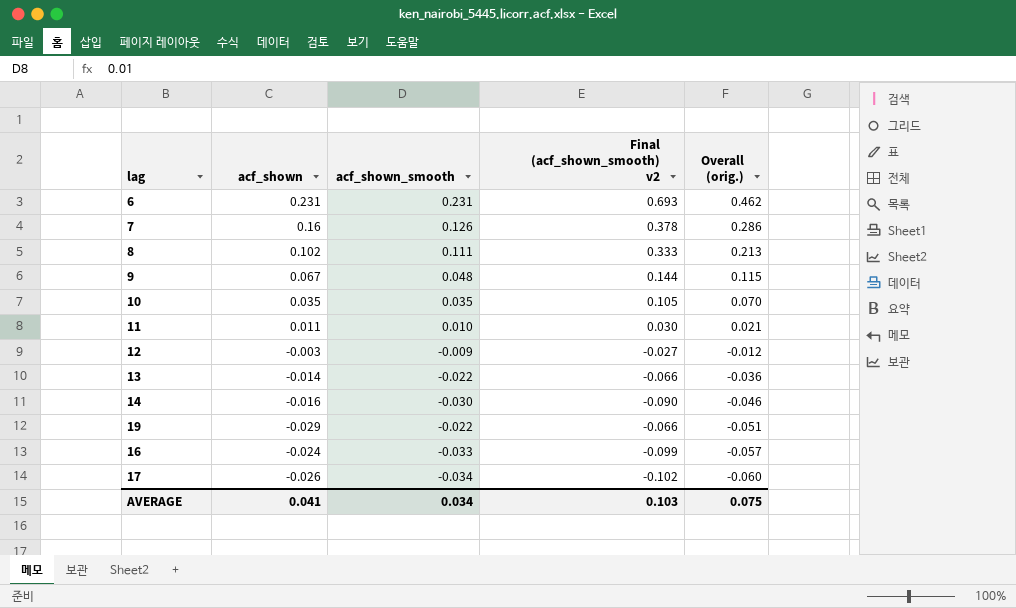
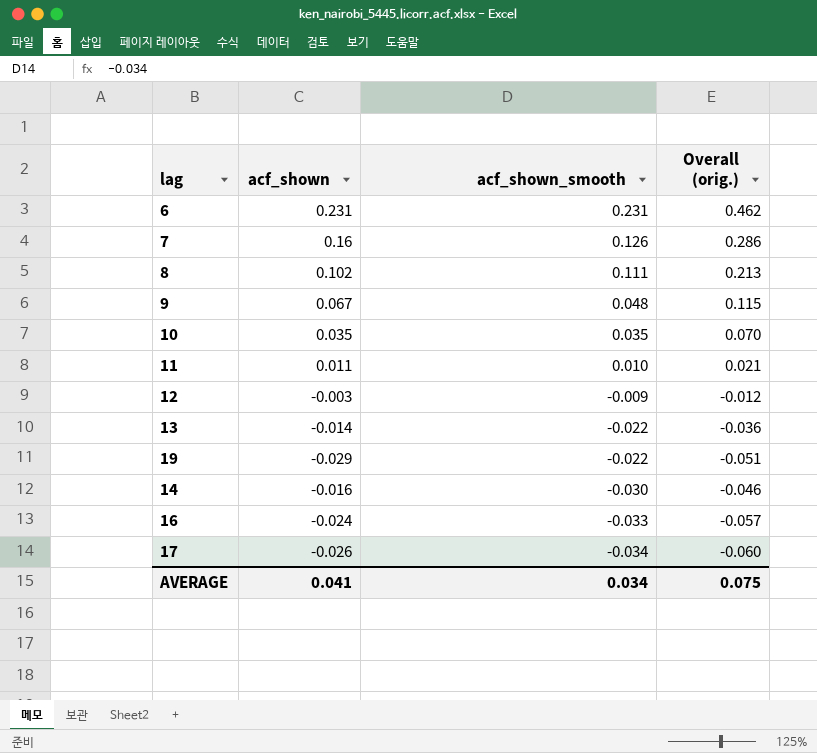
row order: Overall (orig.) descending -> acf_shown_smooth descending
column Final (acf_shown_smooth) v2 | formula: [acf_shown_smooth] * 3 -> none

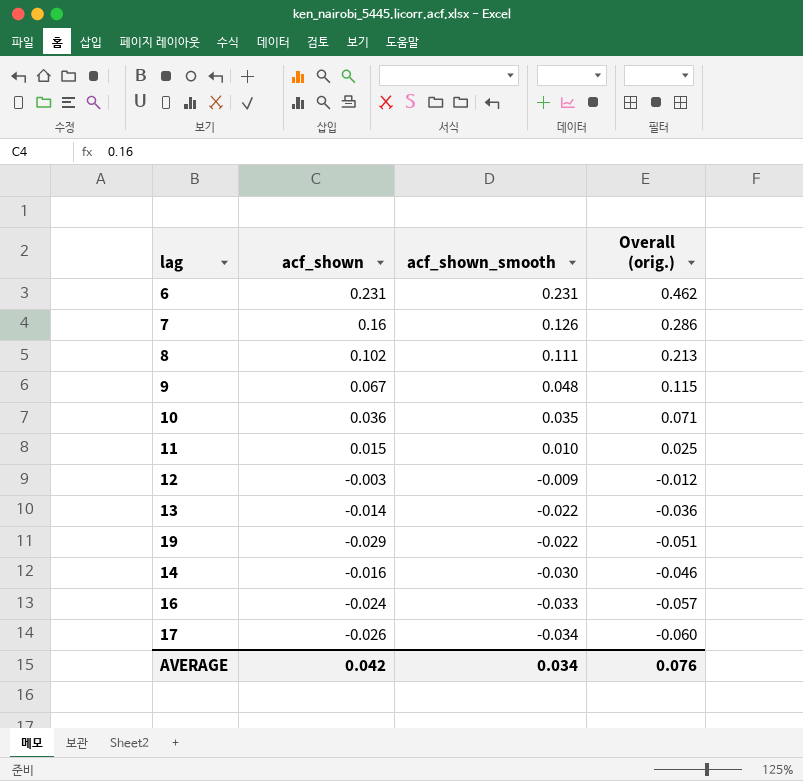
10 | acf_shown: 0.035 -> 0.036
10 | Overall (orig.): 0.070 -> 0.071
11 | acf_shown: 0.011 -> 0.015
11 | Overall (orig.): 0.021 -> 0.025
AVERAGE | acf_shown: 0.041 -> 0.042
AVERAGE | Overall (orig.): 0.075 -> 0.076

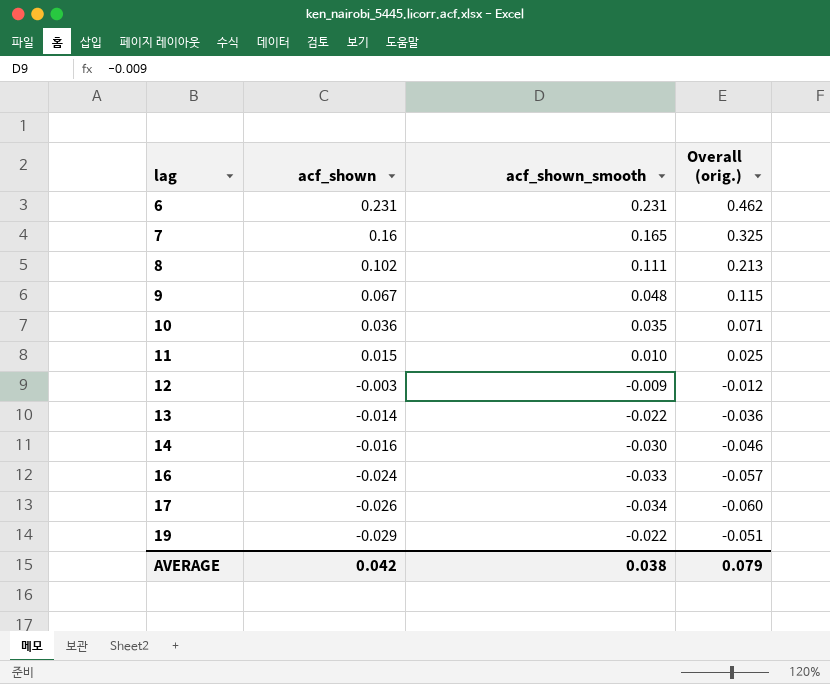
row order: acf_shown_smooth descending -> lag ascending
7 | acf_shown_smooth: 0.126 -> 0.165
7 | Overall (orig.): 0.286 -> 0.325
AVERAGE | acf_shown_smooth: 0.034 -> 0.038
AVERAGE | Overall (orig.): 0.076 -> 0.079

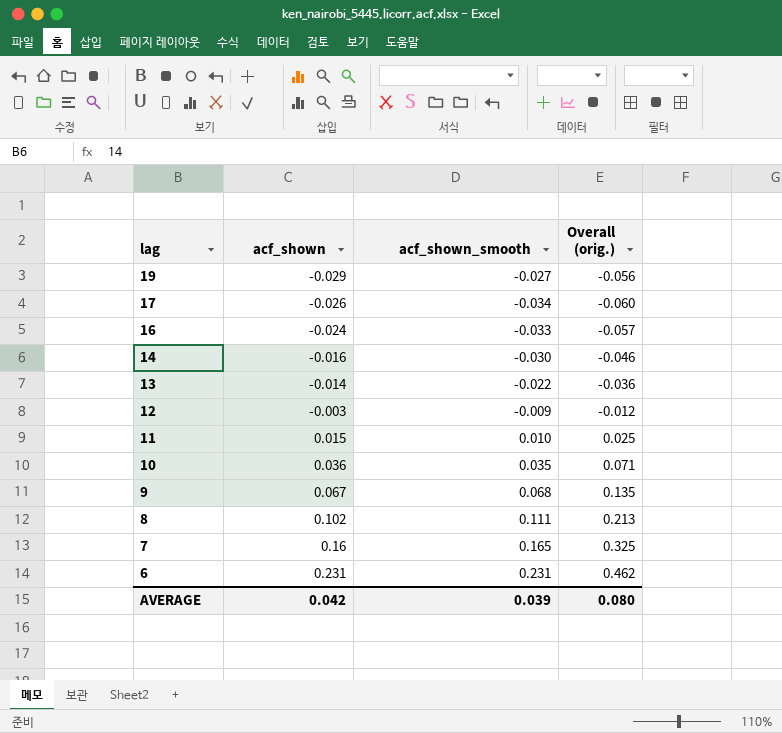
row order: lag ascending -> lag descending
19 | acf_shown_smooth: -0.022 -> -0.027
19 | Overall (orig.): -0.051 -> -0.056
9 | acf_shown_smooth: 0.048 -> 0.068
9 | Overall (orig.): 0.115 -> 0.135
AVERAGE | acf_shown_smooth: 0.038 -> 0.039
AVERAGE | Overall (orig.): 0.079 -> 0.080

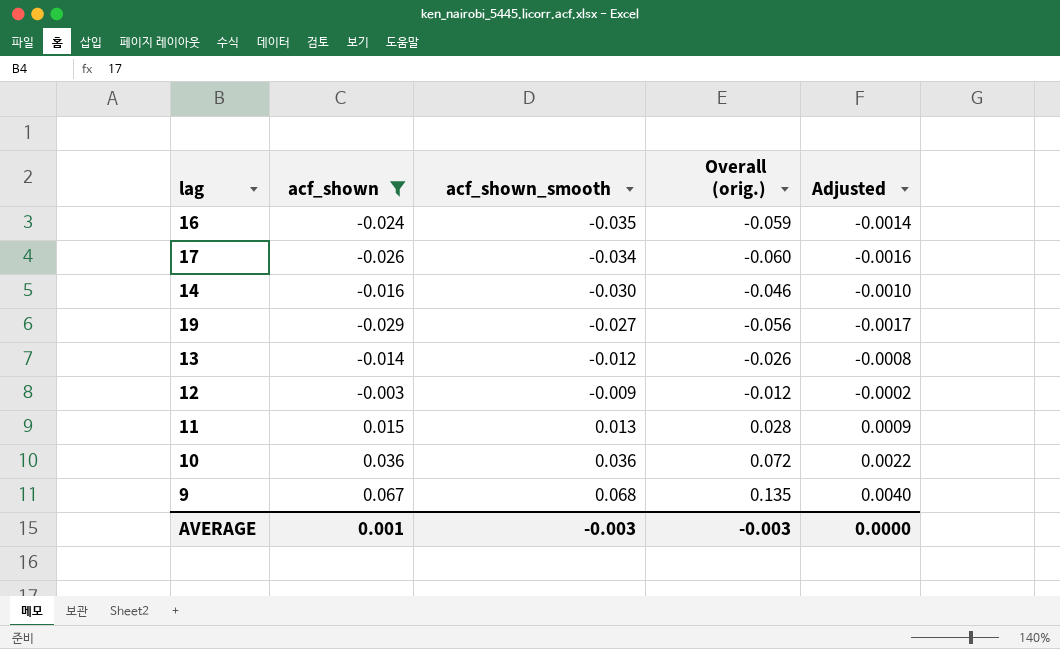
filter: none -> acf_shown <= 0.067
row order: lag descending -> acf_shown_smooth ascending
column Adjusted | formula: none -> [acf_shown] * 0.06
16 | acf_shown_smooth: -0.033 -> -0.035
16 | Overall (orig.): -0.057 -> -0.059
13 | acf_shown_smooth: -0.022 -> -0.012
13 | Overall (orig.): -0.036 -> -0.026
11 | acf_shown_smooth: 0.010 -> 0.013
11 | Overall (orig.): 0.025 -> 0.028
10 | acf_shown_smooth: 0.035 -> 0.036
10 | Overall (orig.): 0.071 -> 0.072
AVERAGE | acf_shown: 0.042 -> 0.001
AVERAGE | acf_shown_smooth: 0.039 -> -0.003
AVERAGE | Overall (orig.): 0.080 -> -0.003

